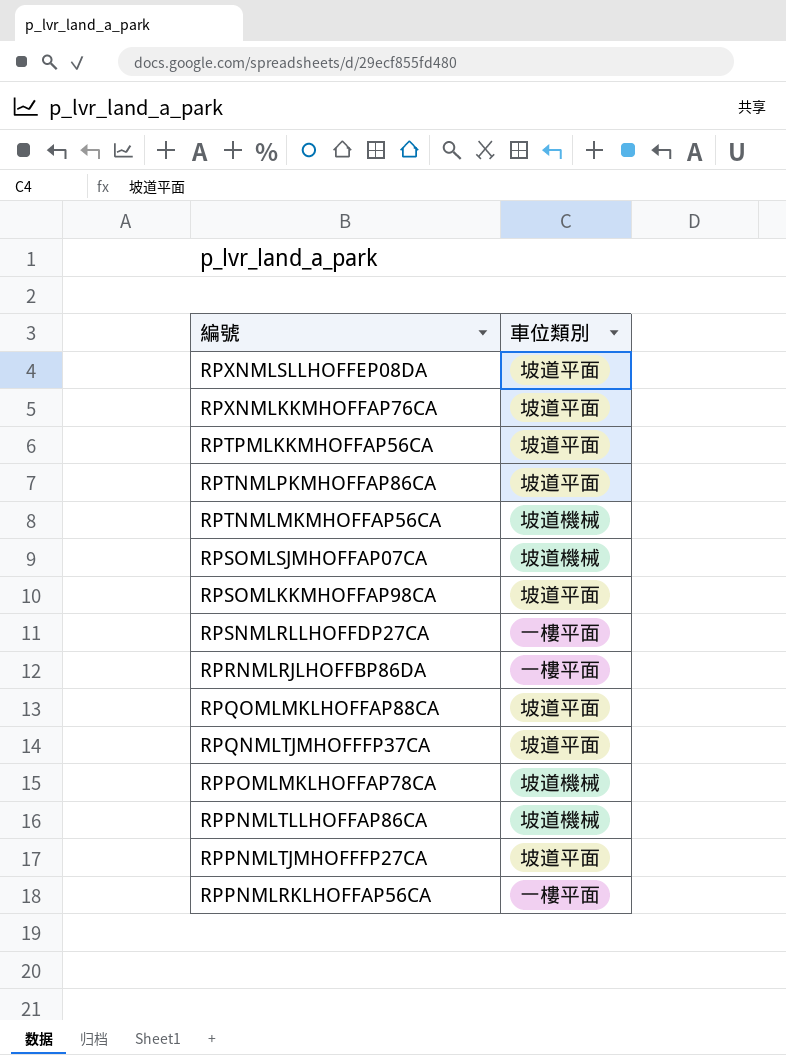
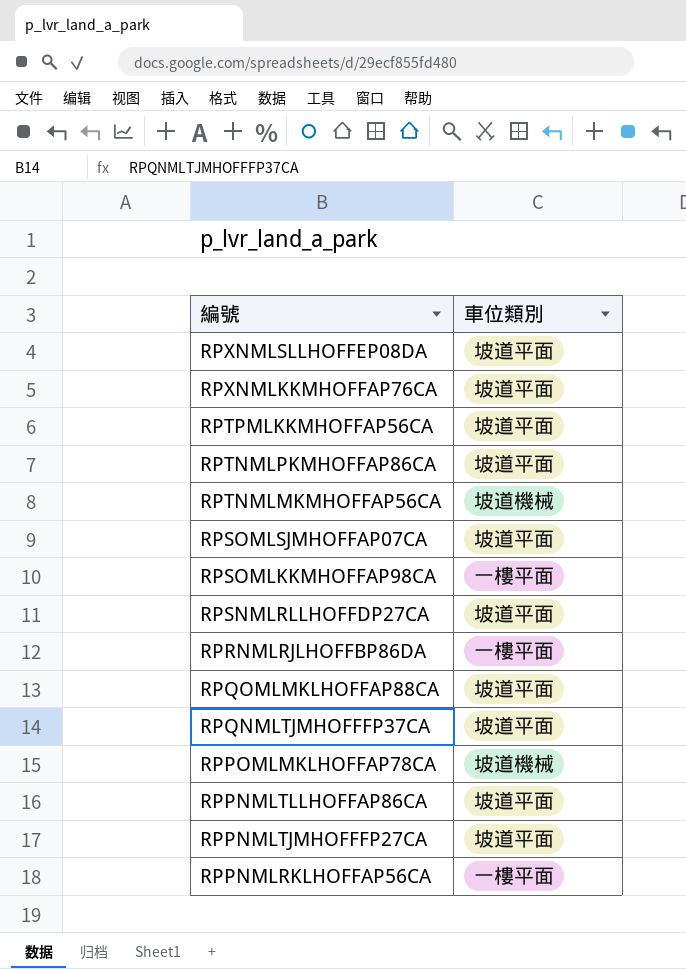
RPSOMLSJMHOFFAP07CA | 車位類別: 坡道機械 -> 坡道平面
RPSOMLKKMHOFFAP98CA | 車位類別: 坡道平面 -> 一樓平面
RPSNMLRLLHOFFDP27CA | 車位類別: 一樓平面 -> 坡道平面
RPPNMLTLLHOFFAP86CA | 車位類別: 坡道機械 -> 坡道平面

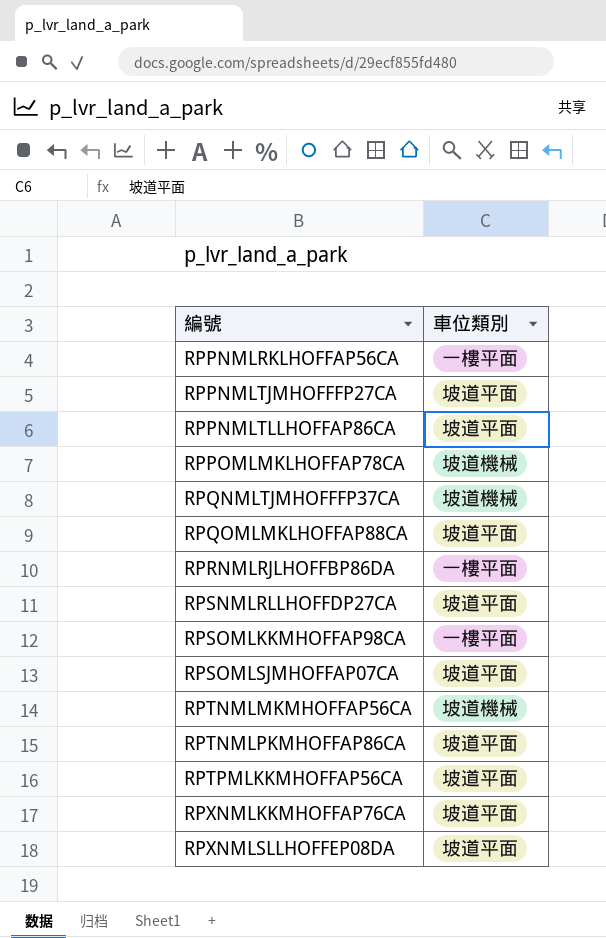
row order: 編號 descending -> 編號 ascending
RPQNMLTJMHOFFFP37CA | 車位類別: 坡道平面 -> 坡道機械

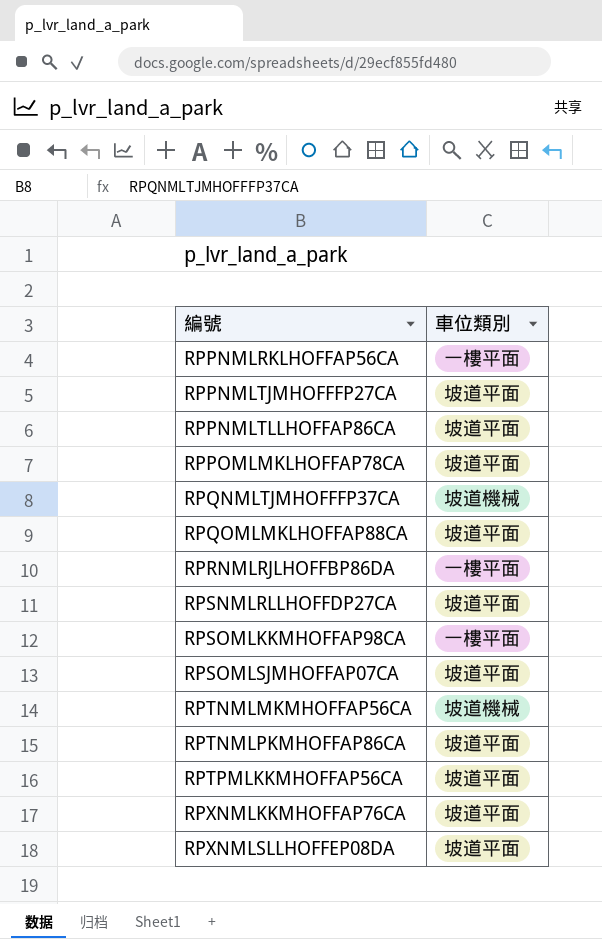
RPPOMLMKLHOFFAP78CA | 車位類別: 坡道機械 -> 坡道平面

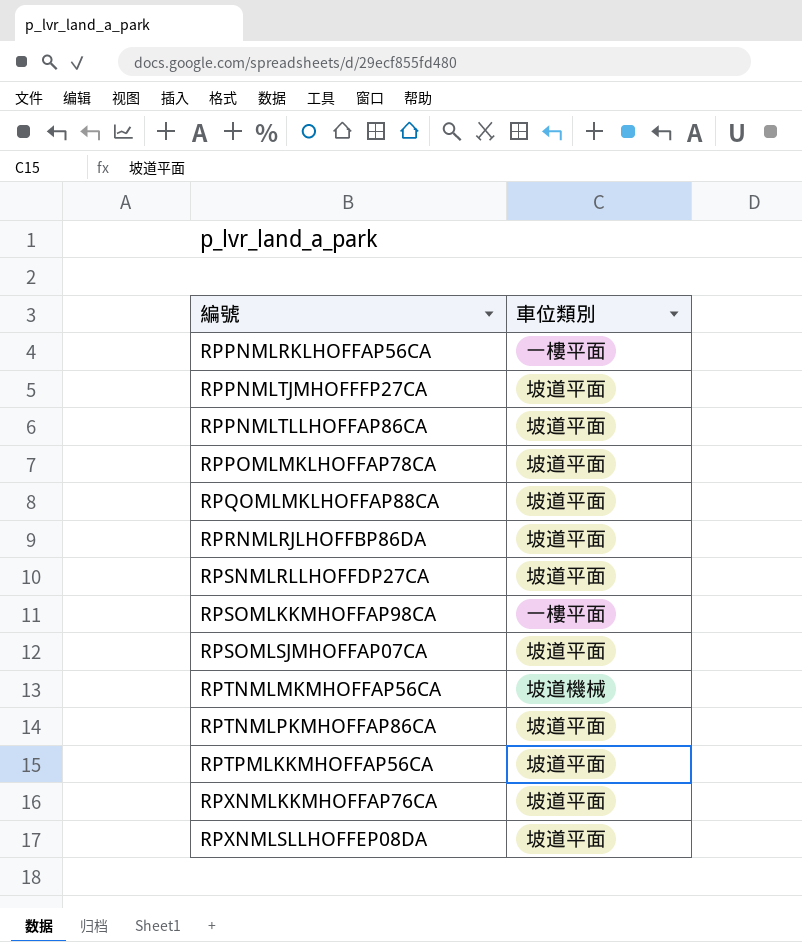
row RPQNMLTJMHOFFFP37CA: 坡道機械 -> none
RPRNMLRJLHOFFBP86DA | 車位類別: 一樓平面 -> 坡道平面

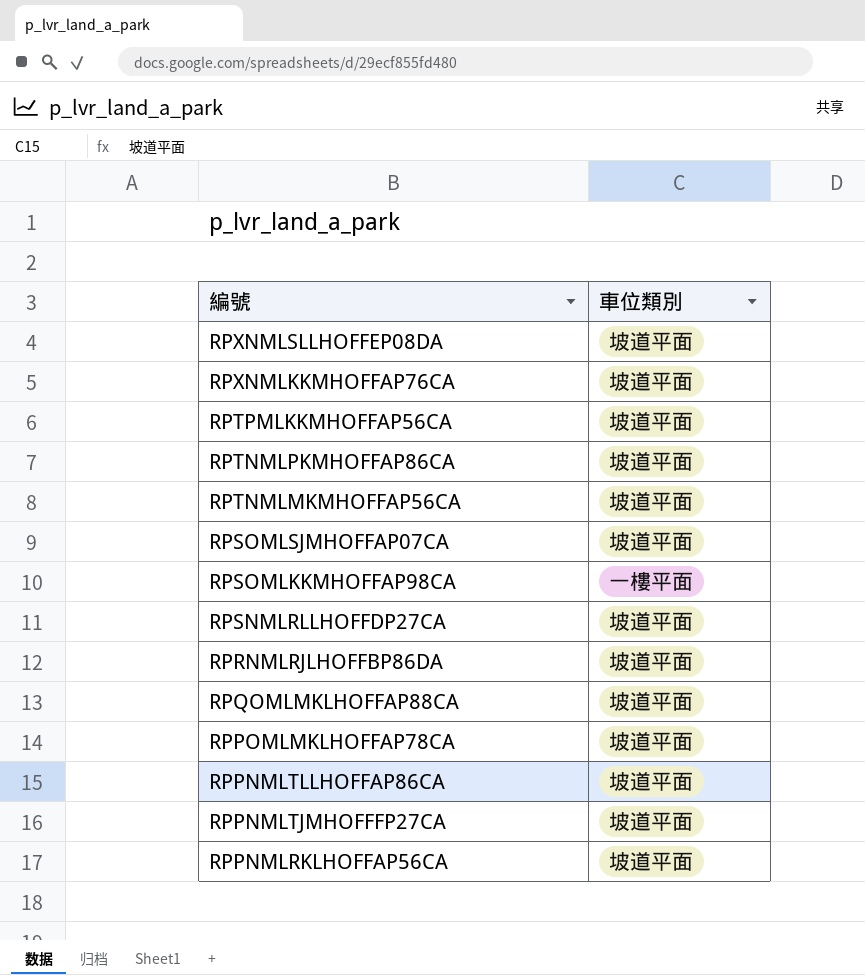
row order: 編號 ascending -> 編號 descending
RPTNMLMKMHOFFAP56CA | 車位類別: 坡道機械 -> 坡道平面
RPPNMLRKLHOFFAP56CA | 車位類別: 一樓平面 -> 坡道平面

